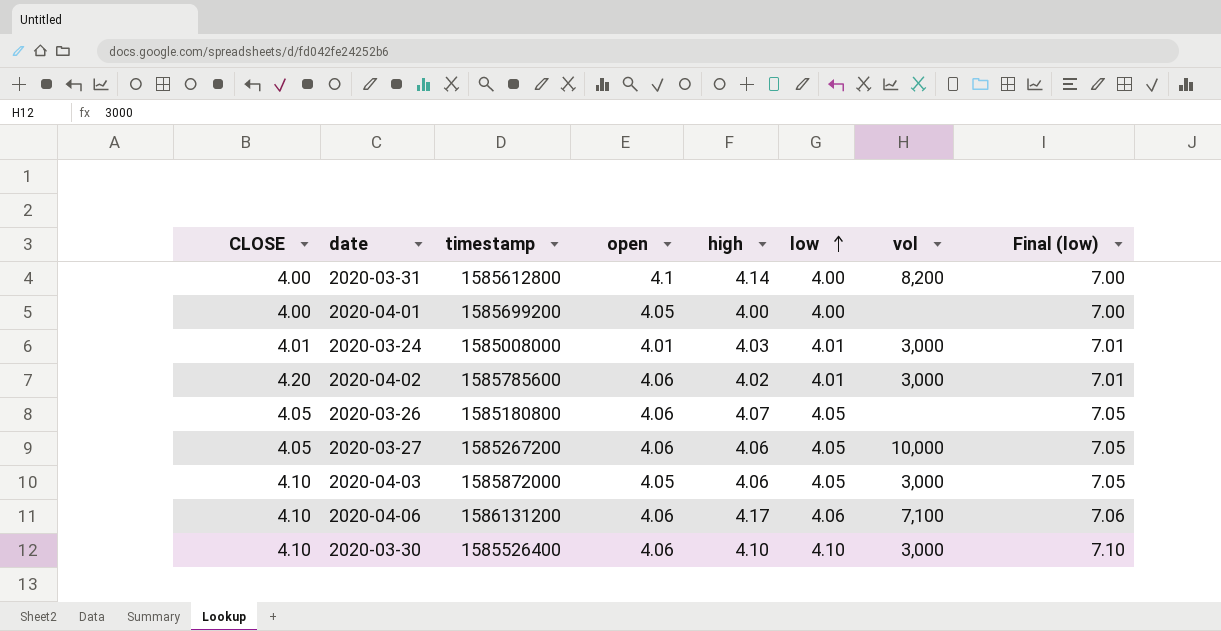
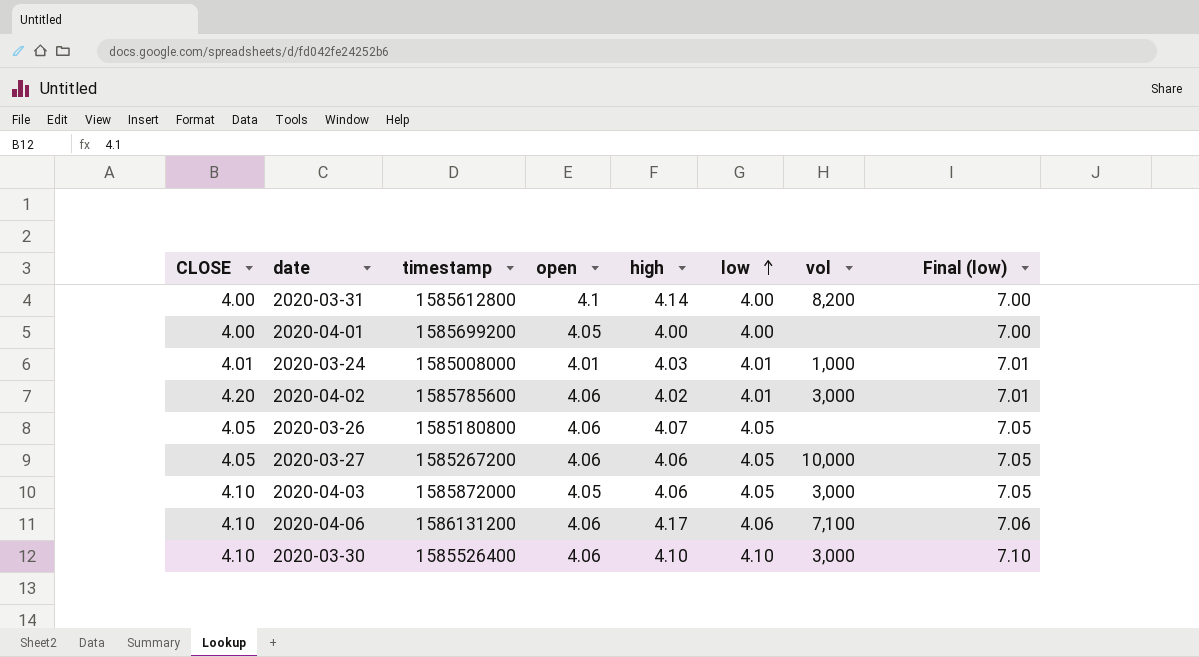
2020-03-24 | vol: 3,000 -> 1,000

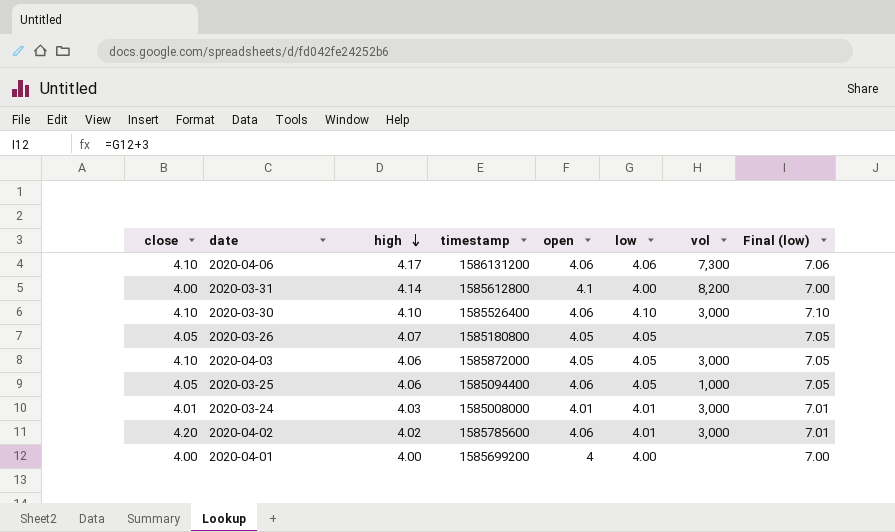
row order: low ascending -> high descending
column name: CLOSE -> close
column high | position: 5 -> 3
row 2020-03-27: 4.05 | 1585267200 | 4.06 | 4.06 | 4.05 | 10,000 | 7.05 -> none
2020-04-06 | vol: 7,100 -> 7,300
2020-03-26 | open: 4.06 -> 4.05
row 2020-03-25: none -> 4.05 | 4.06 | 1585094400 | 4.06 | 4.05 | 1,000 | 7.05
2020-03-24 | vol: 1,000 -> 3,000
2020-04-01 | open: 4.05 -> 4

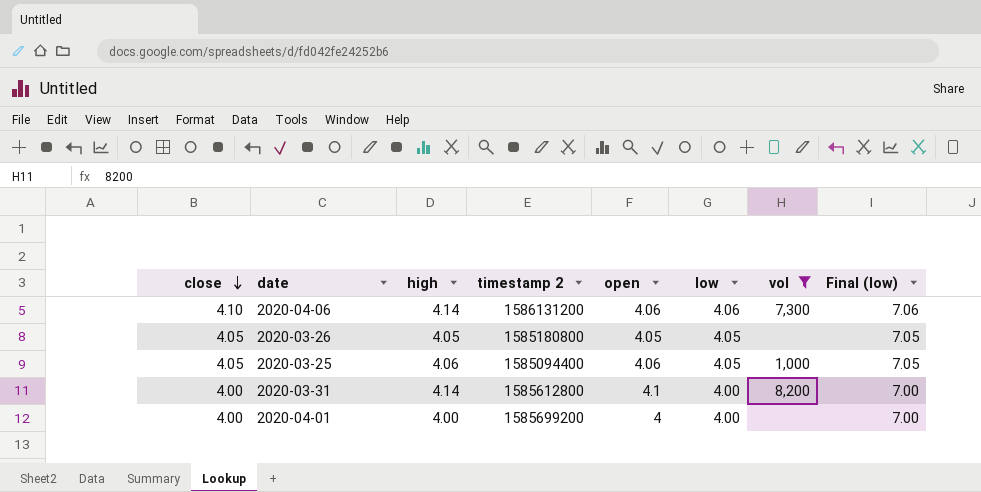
filter: none -> vol != 3,000
row order: high descending -> close descending
column name: timestamp -> timestamp 2
2020-04-06 | high: 4.17 -> 4.14
2020-03-26 | high: 4.07 -> 4.05

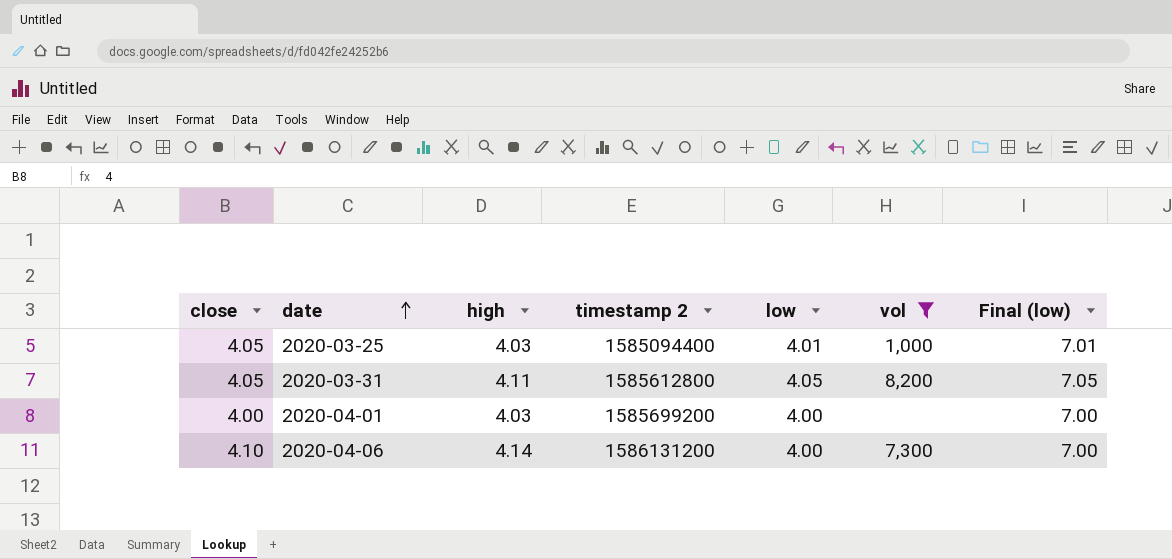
row order: close descending -> date ascending
column open | position: 5 -> none
row 2020-03-26: 4.05 | 4.05 | 1585180800 | 4.05 | 4.05 | none | 7.05 -> none
2020-03-25 | high: 4.06 -> 4.03
2020-03-25 | low: 4.05 -> 4.01
2020-03-25 | Final (low): 7.05 -> 7.01
2020-03-31 | close: 4.00 -> 4.05
2020-03-31 | high: 4.14 -> 4.11
2020-03-31 | low: 4.00 -> 4.05
2020-03-31 | Final (low): 7.00 -> 7.05
2020-04-01 | high: 4.00 -> 4.03
2020-04-06 | low: 4.06 -> 4.00
2020-04-06 | Final (low): 7.06 -> 7.00

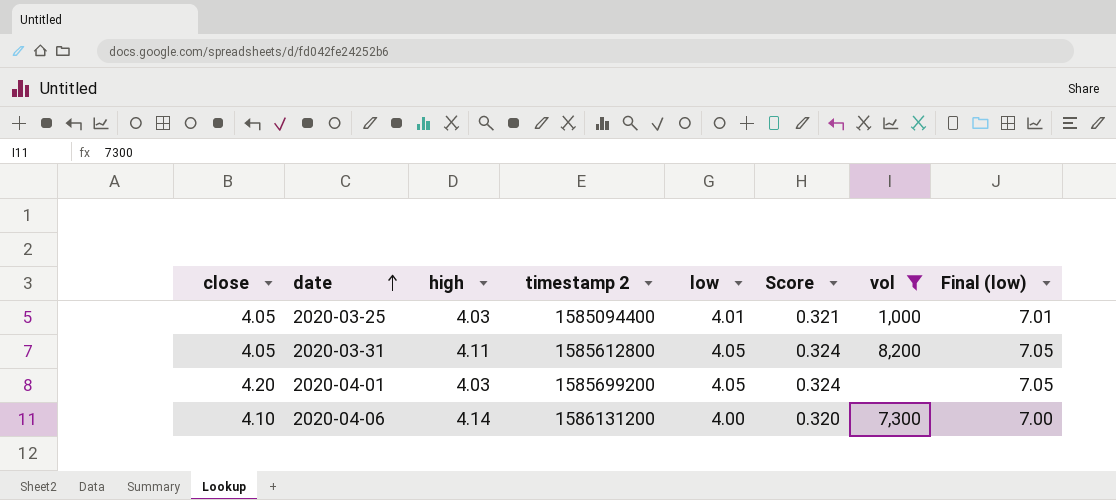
column Score | formula: none -> [low] * 0.08
2020-04-01 | close: 4.00 -> 4.20
2020-04-01 | low: 4.00 -> 4.05
2020-04-01 | Final (low): 7.00 -> 7.05

